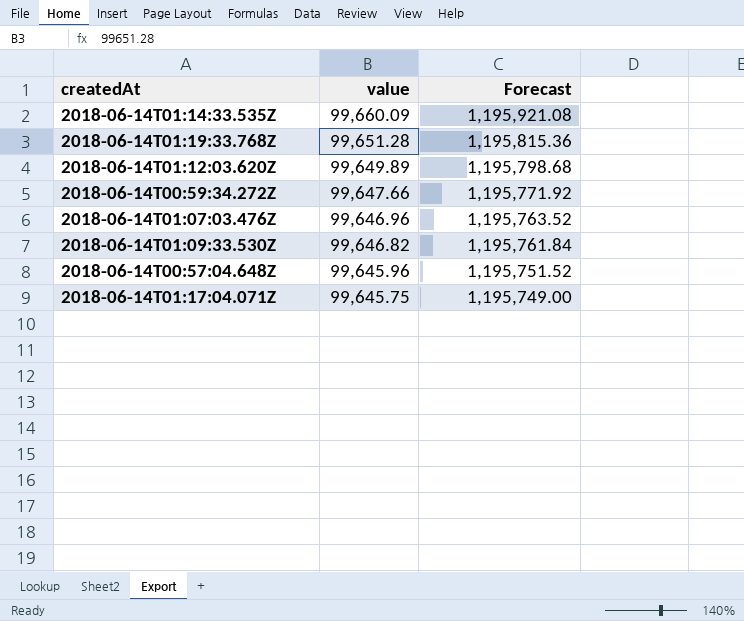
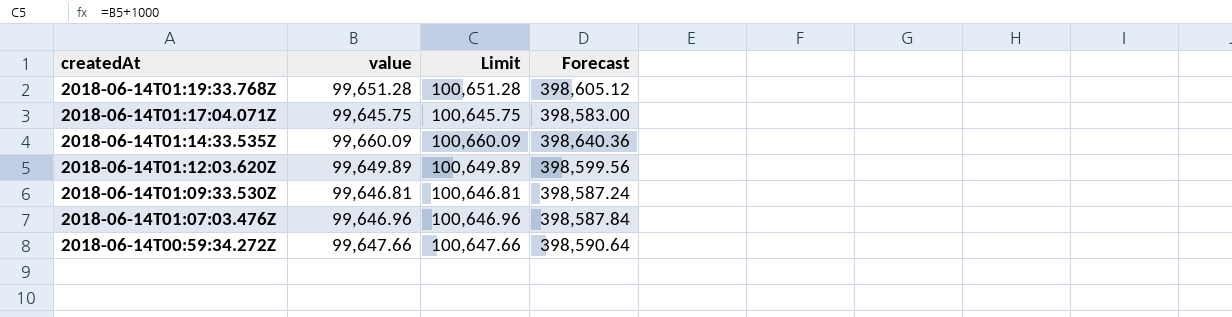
row order: value descending -> createdAt descending
column Limit | formula: none -> [value] + 1000
column Forecast | formula: [value] * 12 -> [value] * 4
row 2018-06-14T00:57:04.648Z: 99,645.96 | 1,195,751.52 -> none
2018-06-14T01:09:33.530Z | value: 99,646.82 -> 99,646.81

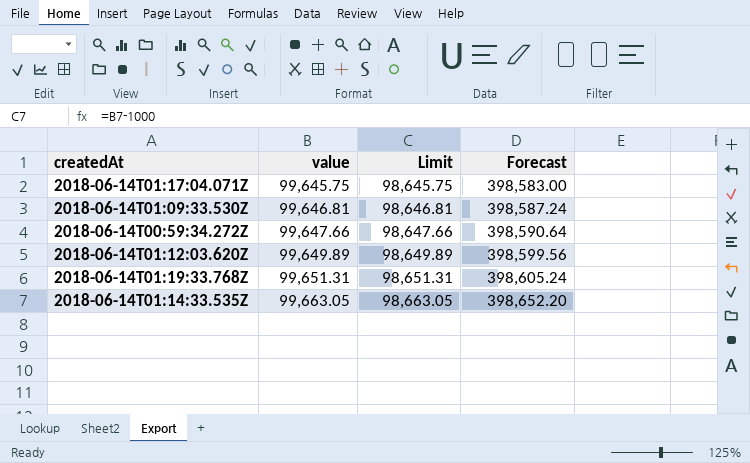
row order: createdAt descending -> value ascending
column Limit | formula: [value] + 1000 -> [value] - 1000
row 2018-06-14T01:07:03.476Z: 99,646.96 | 100,646.96 | 398,587.84 -> none
2018-06-14T01:19:33.768Z | value: 99,651.28 -> 99,651.31
2018-06-14T01:19:33.768Z | Forecast: 398,605.12 -> 398,605.24
2018-06-14T01:14:33.535Z | value: 99,660.09 -> 99,663.05
2018-06-14T01:14:33.535Z | Forecast: 398,640.36 -> 398,652.20

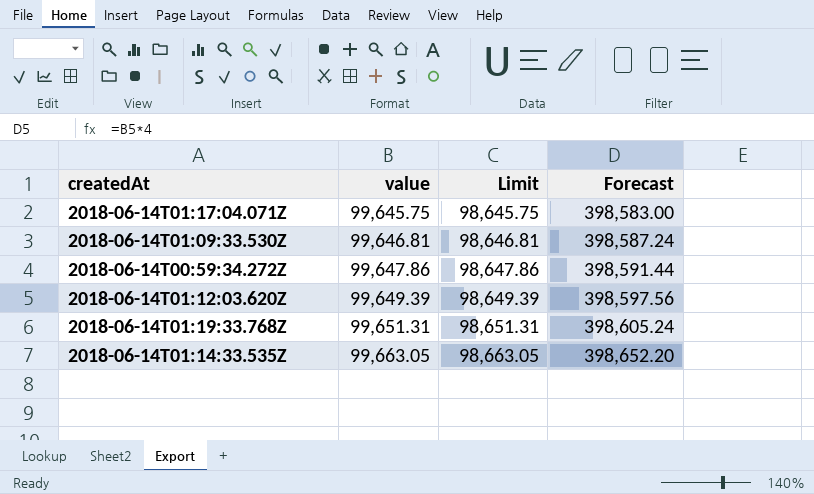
2018-06-14T00:59:34.272Z | value: 99,647.66 -> 99,647.86
2018-06-14T00:59:34.272Z | Limit: 98,647.66 -> 98,647.86
2018-06-14T00:59:34.272Z | Forecast: 398,590.64 -> 398,591.44
2018-06-14T01:12:03.620Z | value: 99,649.89 -> 99,649.39
2018-06-14T01:12:03.620Z | Limit: 98,649.89 -> 98,649.39
2018-06-14T01:12:03.620Z | Forecast: 398,599.56 -> 398,597.56

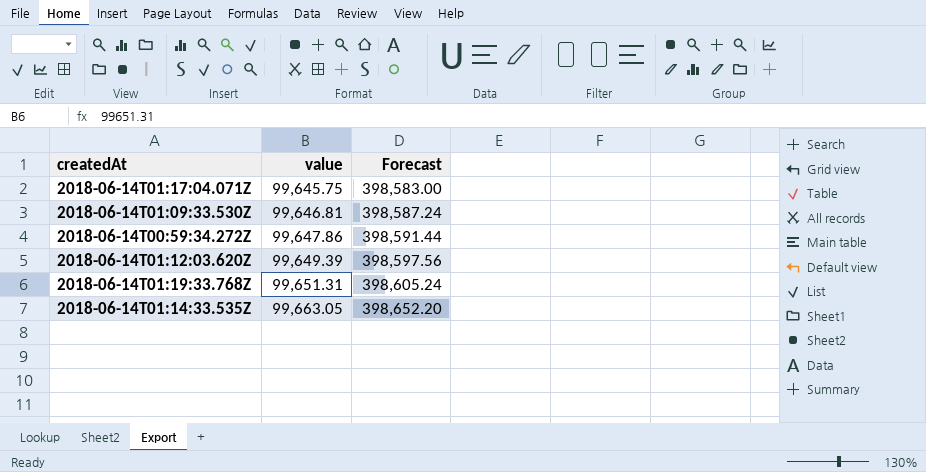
column Limit | formula: [value] - 1000 -> none

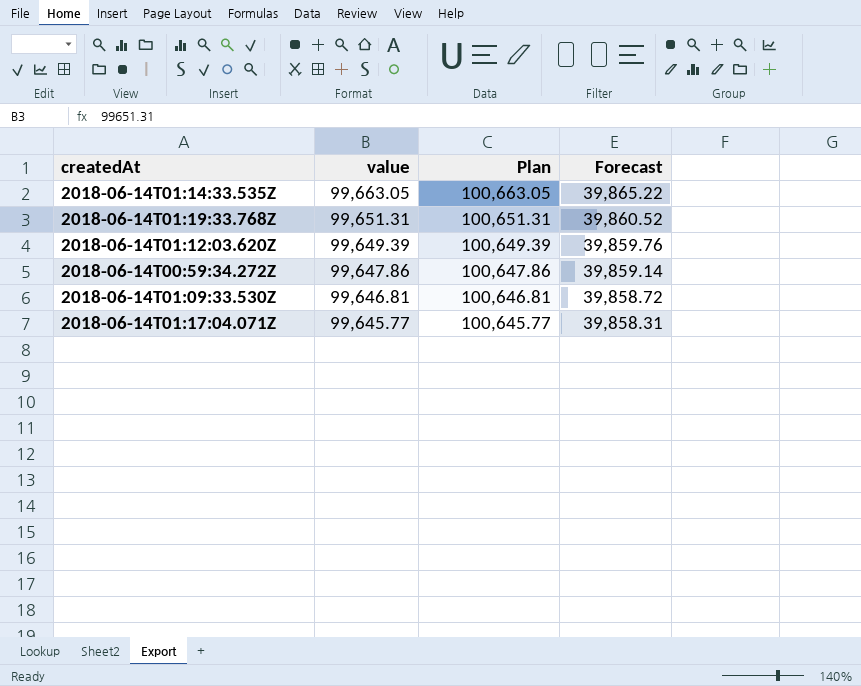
row order: value ascending -> value descending
column Plan | formula: none -> [value] + 1000
column Forecast | formula: [value] * 4 -> [value] * 0.4
2018-06-14T01:17:04.071Z | value: 99,645.75 -> 99,645.77

